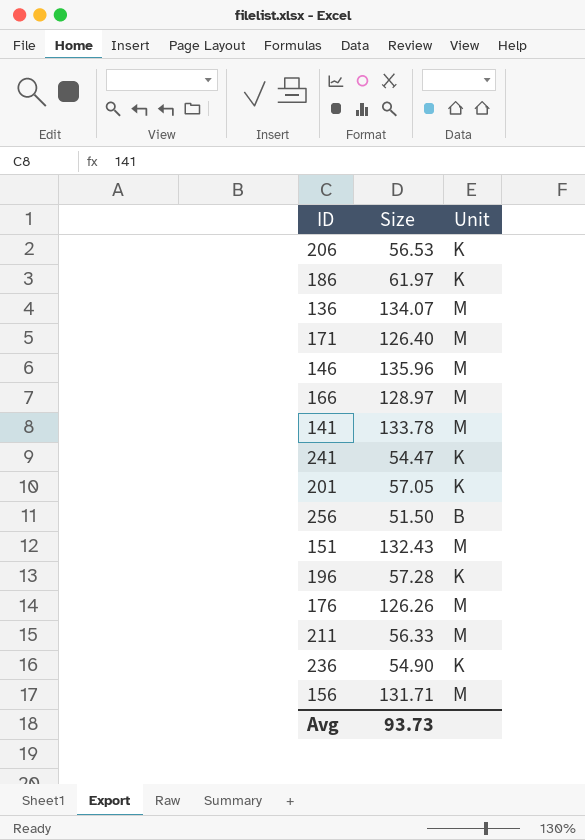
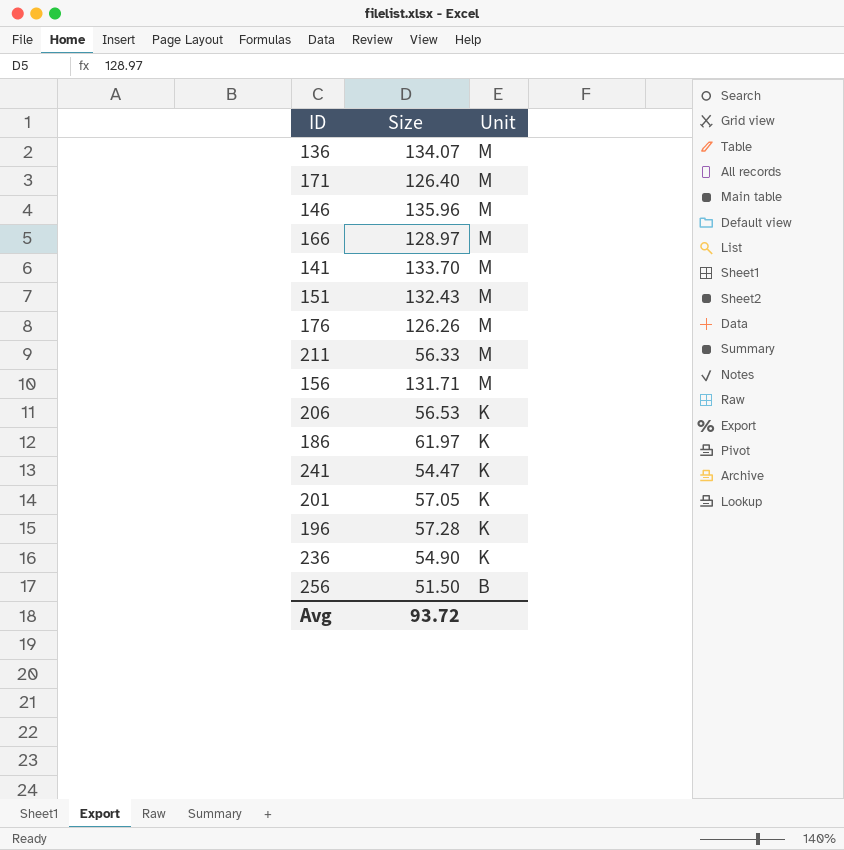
row order: none -> Unit descending
141 | Size: 133.78 -> 133.70
Avg | Size: 93.73 -> 93.72

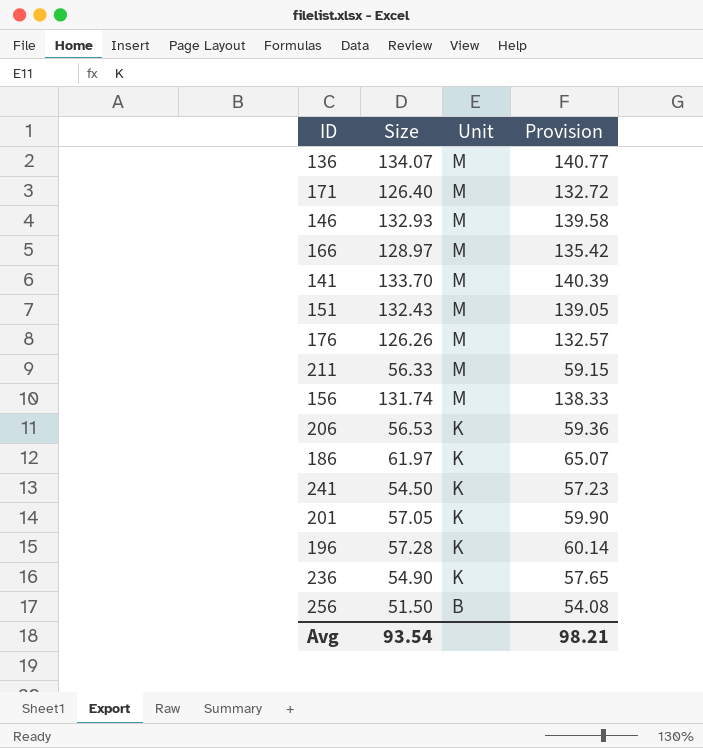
column Provision | formula: none -> [Size] * 1.05
146 | Size: 135.96 -> 132.93
156 | Size: 131.71 -> 131.74
241 | Size: 54.47 -> 54.50
Avg | Size: 93.72 -> 93.54

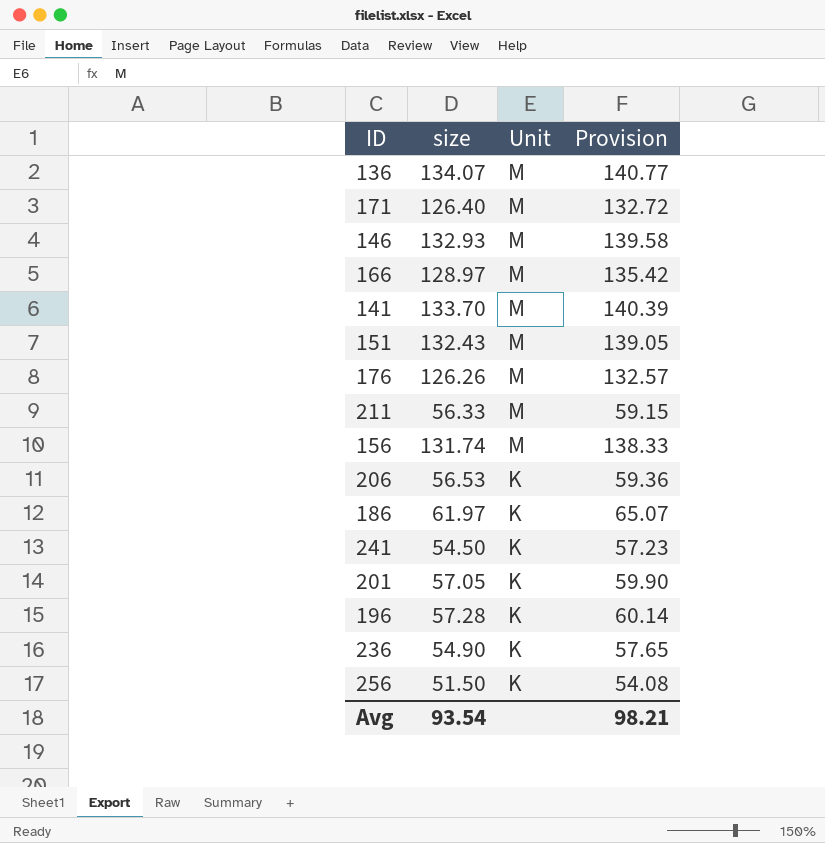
column name: Size -> size
256 | Unit: B -> K

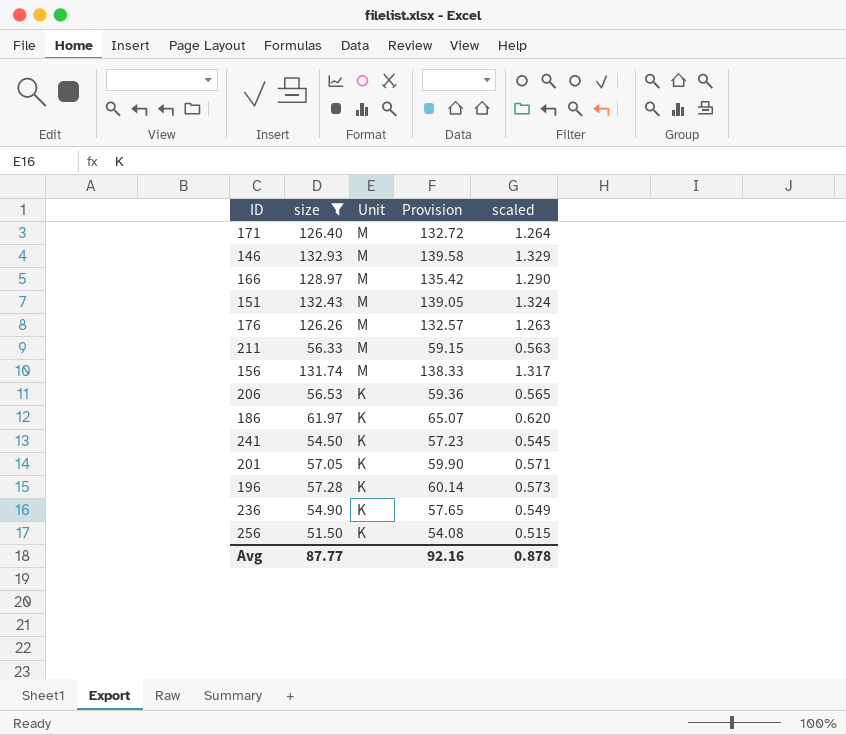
filter: none -> size <= 132.93
column scaled | formula: none -> [size] * 0.01
Avg | size: 93.54 -> 87.77
Avg | Provision: 98.21 -> 92.16

